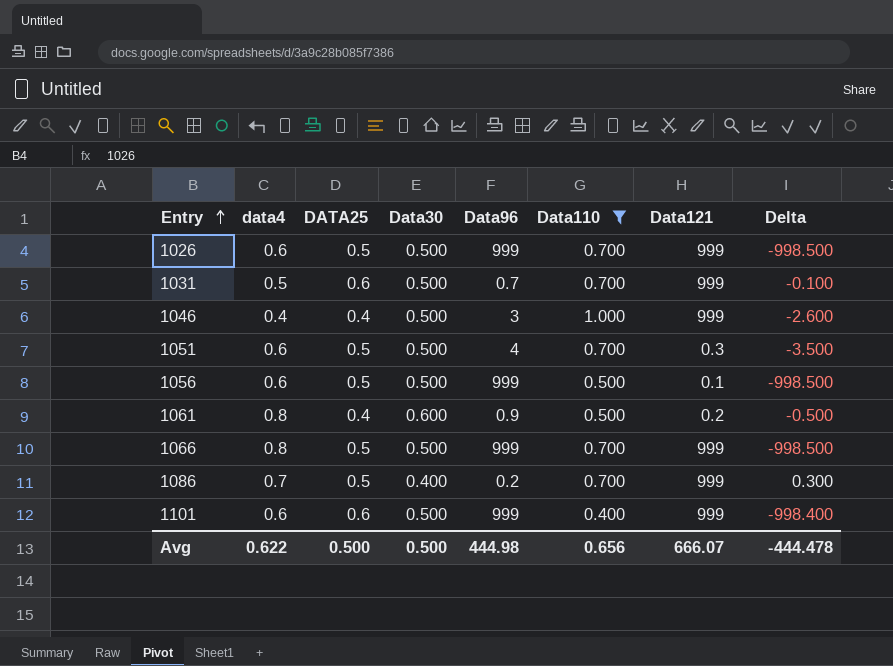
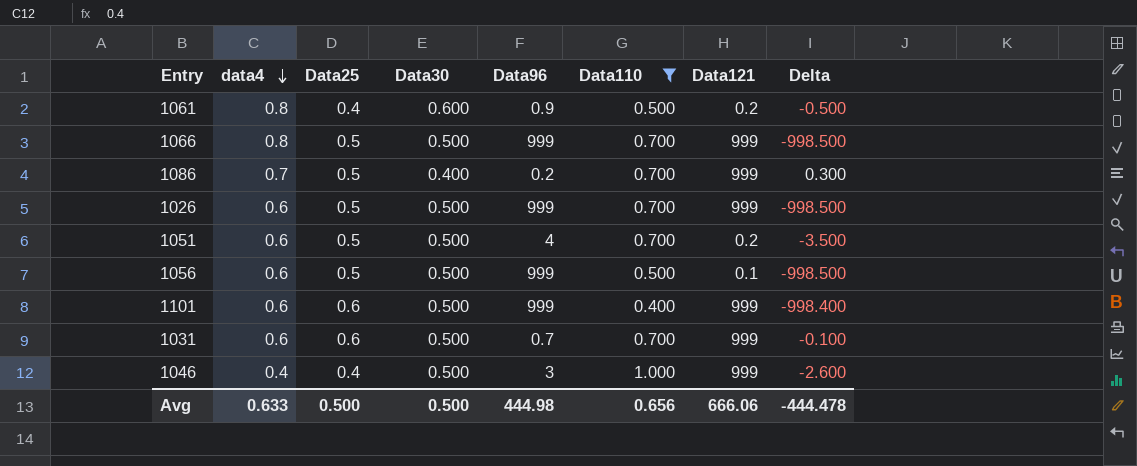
row order: Entry ascending -> data4 descending
column name: DATA25 -> Data25
1051 | Data121: 0.3 -> 0.2
1031 | data4: 0.5 -> 0.6
Avg | data4: 0.622 -> 0.633
Avg | Data121: 666.07 -> 666.06

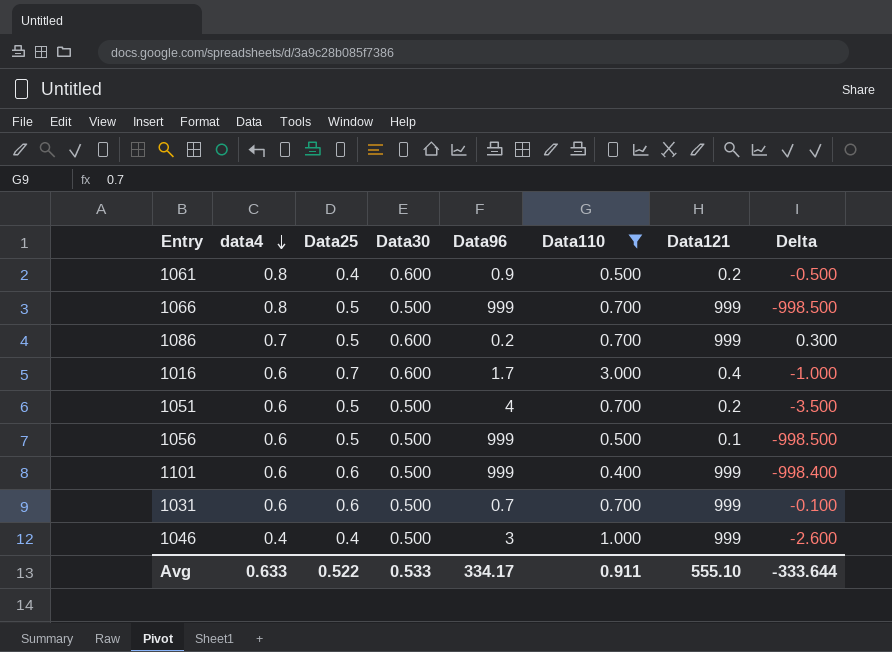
row 1026: 0.6 | 0.5 | 0.500 | 999 | 0.700 | 999 | -998.500 -> none
1086 | Data30: 0.400 -> 0.600
row 1016: none -> 0.6 | 0.7 | 0.600 | 1.7 | 3.000 | 0.4 | -1.000
Avg | Data25: 0.500 -> 0.522
Avg | Data30: 0.500 -> 0.533
Avg | Data96: 444.98 -> 334.17
Avg | Data110: 0.656 -> 0.911
Avg | Data121: 666.06 -> 555.10
Avg | Delta: -444.478 -> -333.644

